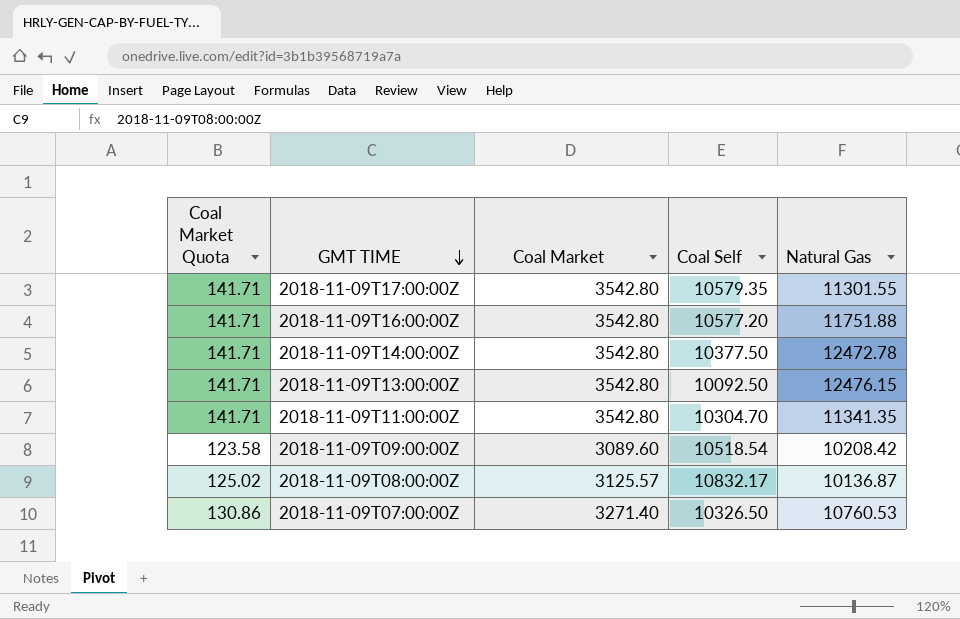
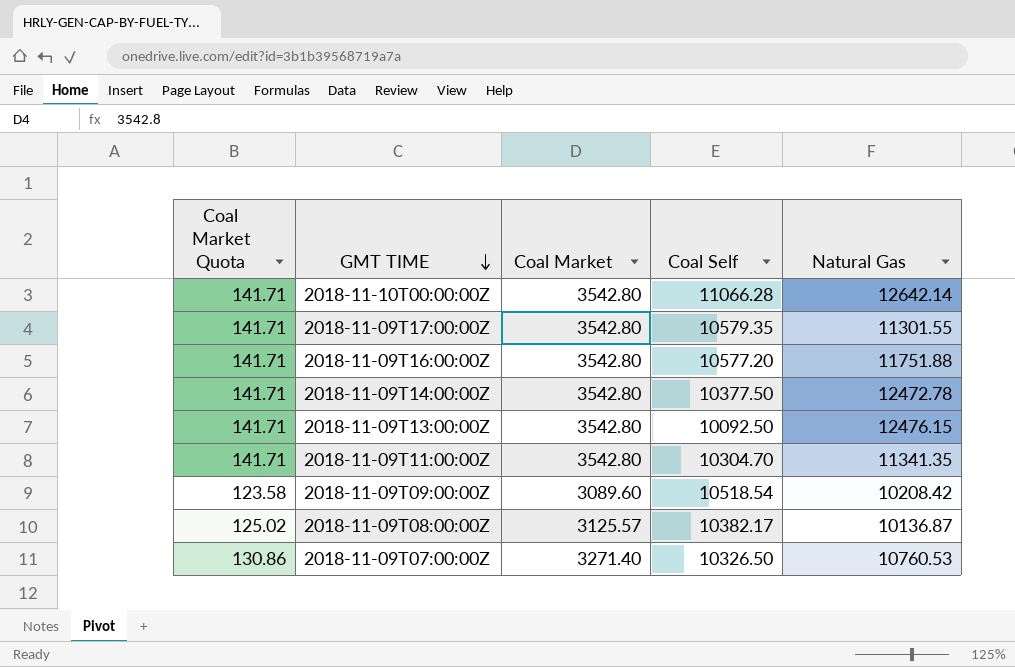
row 2018-11-10T00:00:00Z: none -> 141.71 | 3542.80 | 11066.28 | 12642.14
2018-11-09T08:00:00Z | Coal Self: 10832.17 -> 10382.17

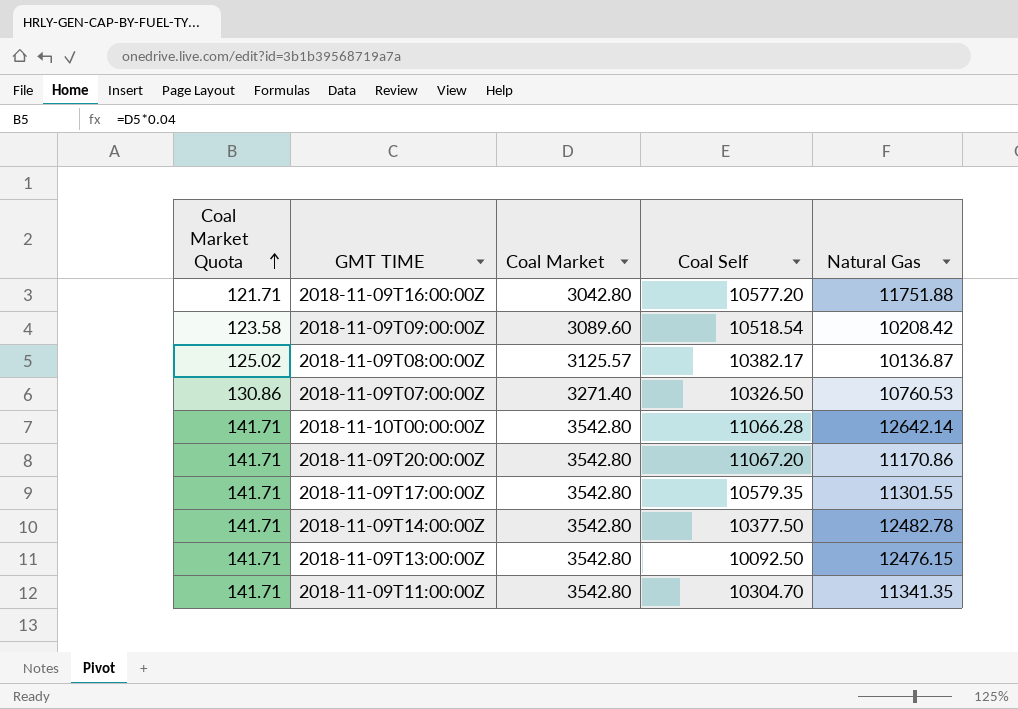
row order: GMT TIME descending -> Coal Market Quota ascending
2018-11-09T16:00:00Z | Coal Market Quota: 141.71 -> 121.71
2018-11-09T16:00:00Z | Coal Market: 3542.80 -> 3042.80
row 2018-11-09T20:00:00Z: none -> 141.71 | 3542.80 | 11067.20 | 11170.86
2018-11-09T14:00:00Z | Natural Gas: 12472.78 -> 12482.78

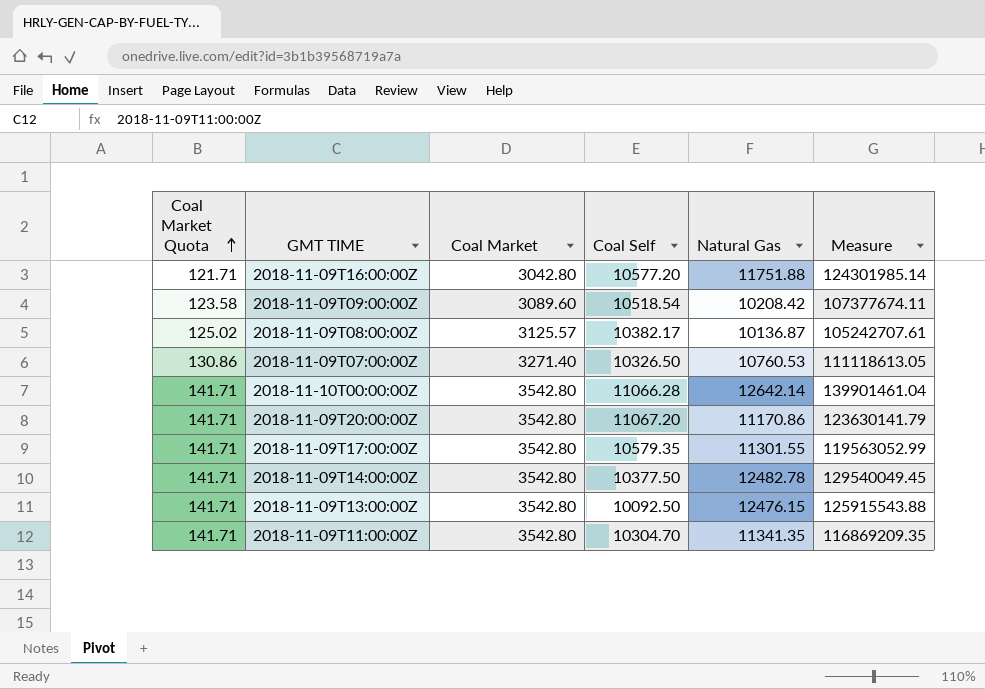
column Measure | formula: none -> [Coal Self] * [Natural Gas]

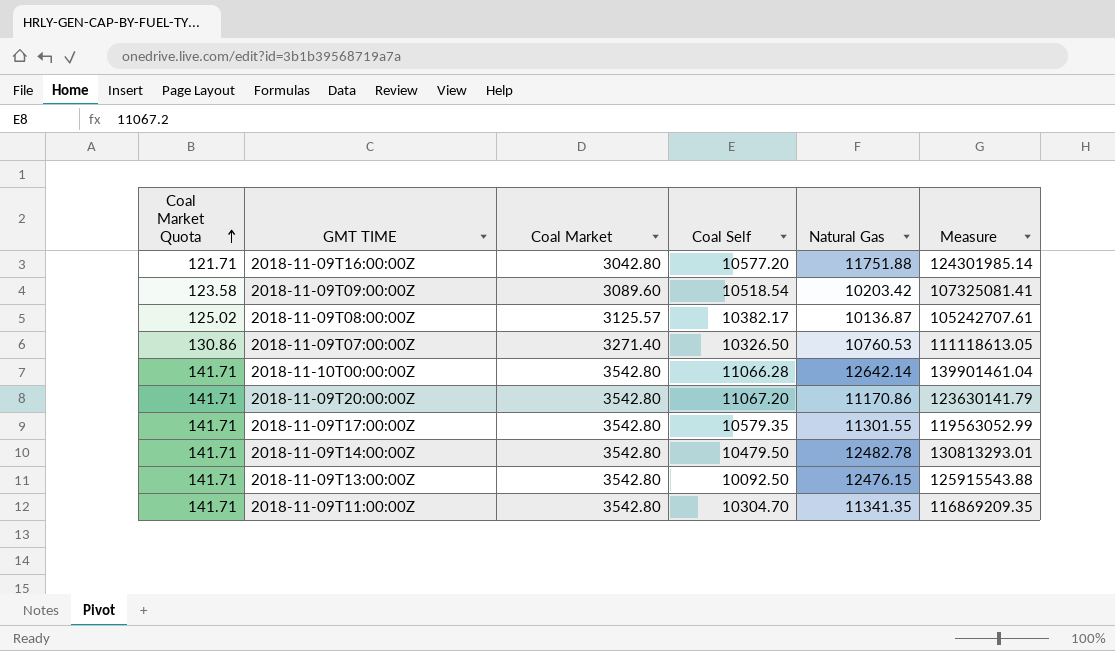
2018-11-09T09:00:00Z | Natural Gas: 10208.42 -> 10203.42
2018-11-09T09:00:00Z | Measure: 107377674.11 -> 107325081.41
2018-11-09T14:00:00Z | Coal Self: 10377.50 -> 10479.50
2018-11-09T14:00:00Z | Measure: 129540049.45 -> 130813293.01

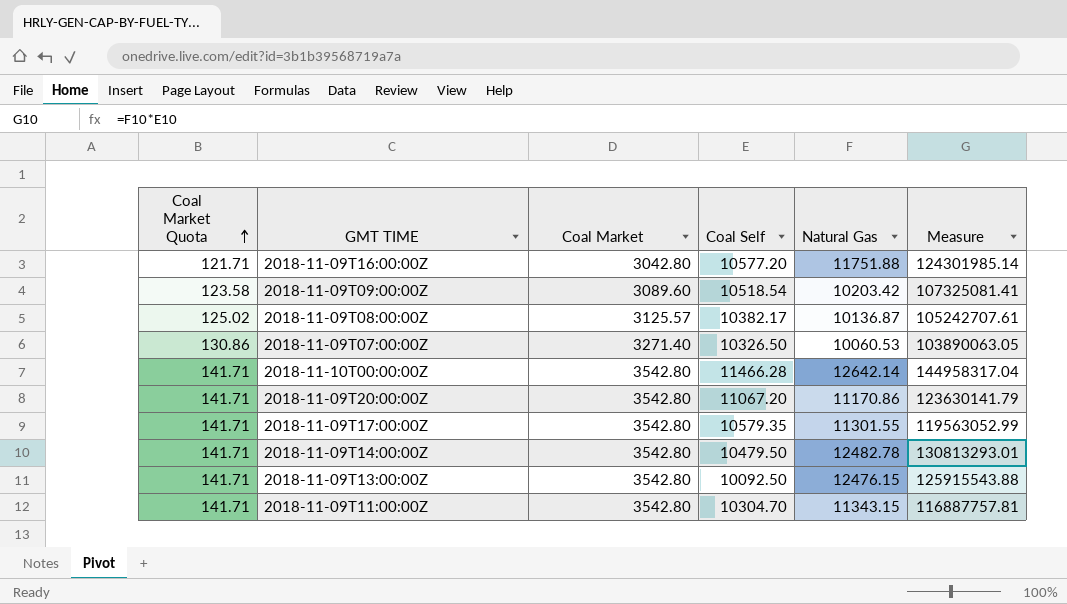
2018-11-09T07:00:00Z | Natural Gas: 10760.53 -> 10060.53
2018-11-09T07:00:00Z | Measure: 111118613.05 -> 103890063.05
2018-11-10T00:00:00Z | Coal Self: 11066.28 -> 11466.28
2018-11-10T00:00:00Z | Measure: 139901461.04 -> 144958317.04
2018-11-09T11:00:00Z | Natural Gas: 11341.35 -> 11343.15
2018-11-09T11:00:00Z | Measure: 116869209.35 -> 116887757.81

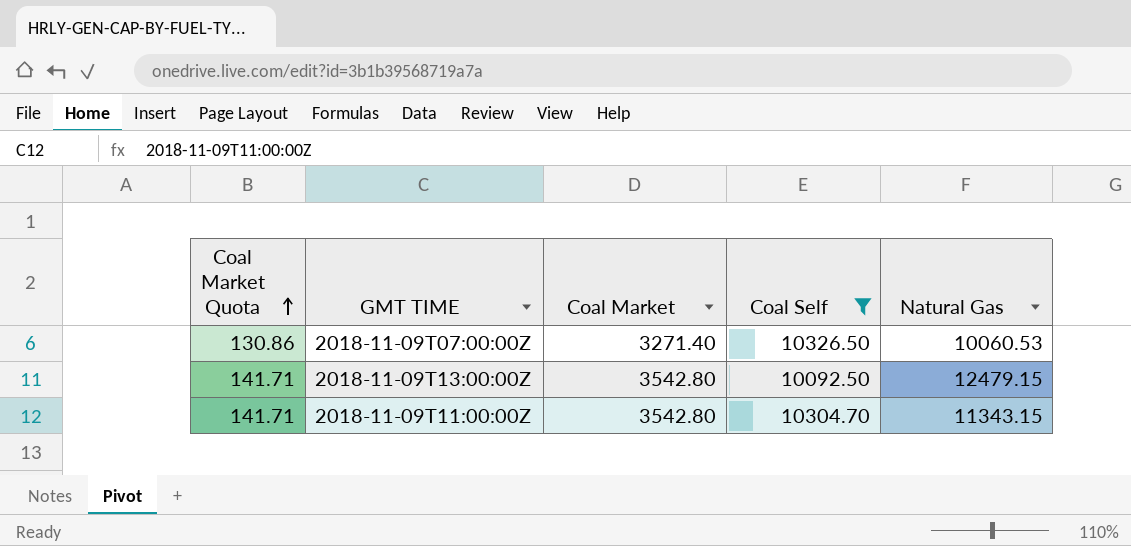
filter: none -> Coal Self <= 10326.50
column Measure | formula: [Coal Self] * [Natural Gas] -> none
2018-11-09T13:00:00Z | Natural Gas: 12476.15 -> 12479.15

